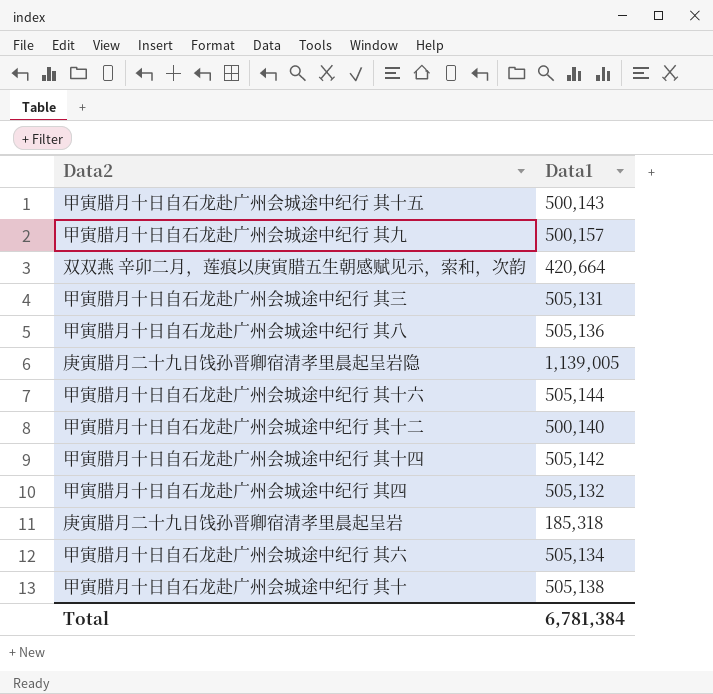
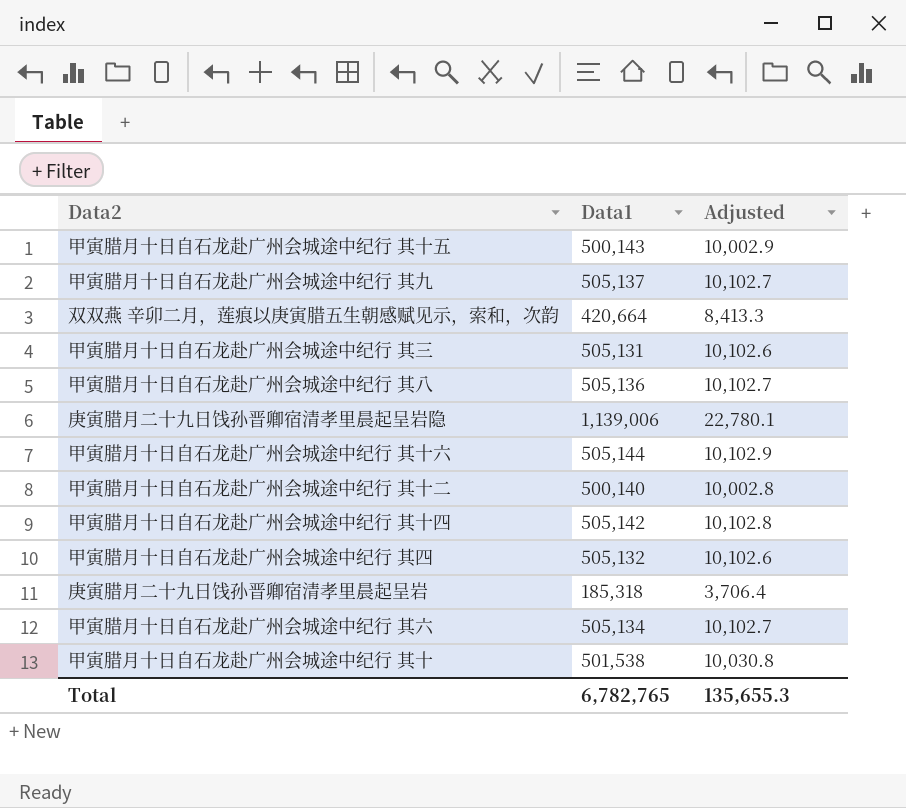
column Adjusted | formula: none -> [Data1] * 0.02
甲寅腊月十日自石龙赴广州会城途中纪行 其九 | Data1: 500,157 -> 505,137
庚寅腊月二十九日饯孙晋卿宿清孝里晨起呈岩隐 | Data1: 1,139,005 -> 1,139,006
甲寅腊月十日自石龙赴广州会城途中纪行 其十 | Data1: 505,138 -> 501,538
Total | Data1: 6,781,384 -> 6,782,765

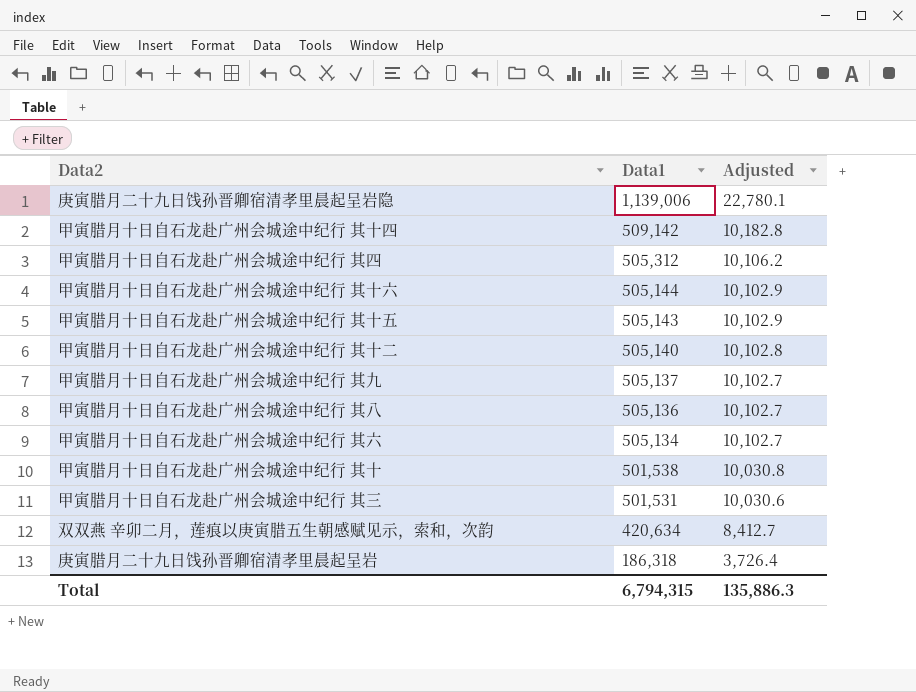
row order: none -> Data1 descending
甲寅腊月十日自石龙赴广州会城途中纪行 其十四 | Data1: 505,142 -> 509,142
甲寅腊月十日自石龙赴广州会城途中纪行 其十四 | Adjusted: 10,102.8 -> 10,182.8
甲寅腊月十日自石龙赴广州会城途中纪行 其四 | Data1: 505,132 -> 505,312
甲寅腊月十日自石龙赴广州会城途中纪行 其四 | Adjusted: 10,102.6 -> 10,106.2
甲寅腊月十日自石龙赴广州会城途中纪行 其十五 | Data1: 500,143 -> 505,143
甲寅腊月十日自石龙赴广州会城途中纪行 其十五 | Adjusted: 10,002.9 -> 10,102.9
甲寅腊月十日自石龙赴广州会城途中纪行 其十二 | Data1: 500,140 -> 505,140
甲寅腊月十日自石龙赴广州会城途中纪行 其十二 | Adjusted: 10,002.8 -> 10,102.8
甲寅腊月十日自石龙赴广州会城途中纪行 其三 | Data1: 505,131 -> 501,531
甲寅腊月十日自石龙赴广州会城途中纪行 其三 | Adjusted: 10,102.6 -> 10,030.6
双双燕 辛卯二月，莲痕以庚寅腊五生朝感赋见示，索和，次韵 | Data1: 420,664 -> 420,634
双双燕 辛卯二月，莲痕以庚寅腊五生朝感赋见示，索和，次韵 | Adjusted: 8,413.3 -> 8,412.7
庚寅腊月二十九日饯孙晋卿宿清孝里晨起呈岩 | Data1: 185,318 -> 186,318
庚寅腊月二十九日饯孙晋卿宿清孝里晨起呈岩 | Adjusted: 3,706.4 -> 3,726.4
Total | Data1: 6,782,765 -> 6,794,315
Total | Adjusted: 135,655.3 -> 135,886.3

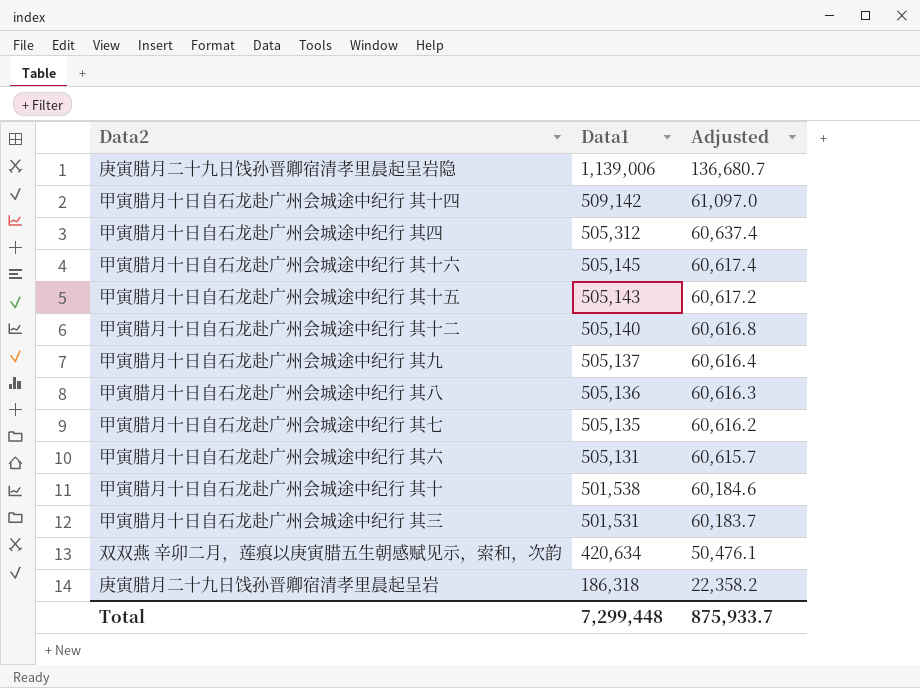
column Adjusted | formula: [Data1] * 0.02 -> [Data1] * 0.12
甲寅腊月十日自石龙赴广州会城途中纪行 其十六 | Data1: 505,144 -> 505,145
row 甲寅腊月十日自石龙赴广州会城途中纪行 其七: none -> 505,135 | 60,616.2
甲寅腊月十日自石龙赴广州会城途中纪行 其六 | Data1: 505,134 -> 505,131
Total | Data1: 6,794,315 -> 7,299,448
Total | Adjusted: 135,886.3 -> 875,933.7

